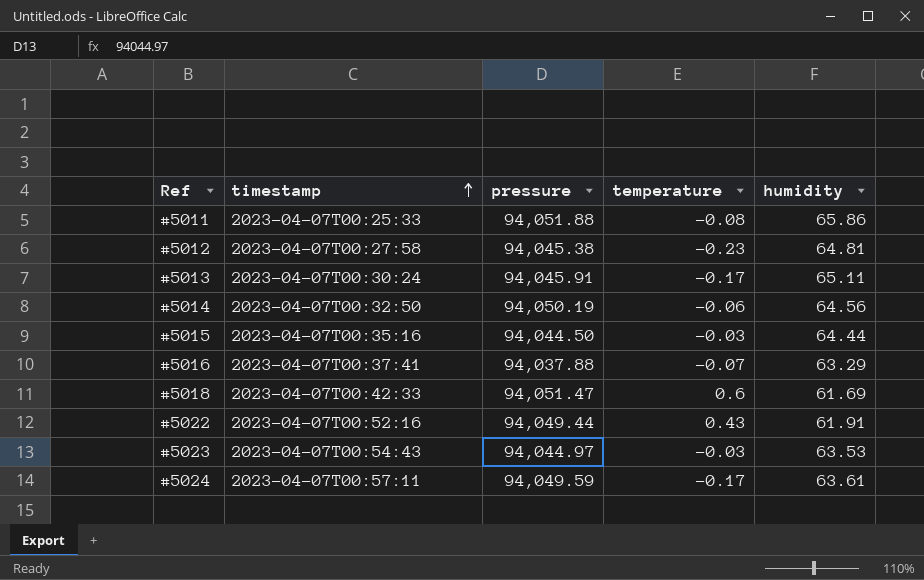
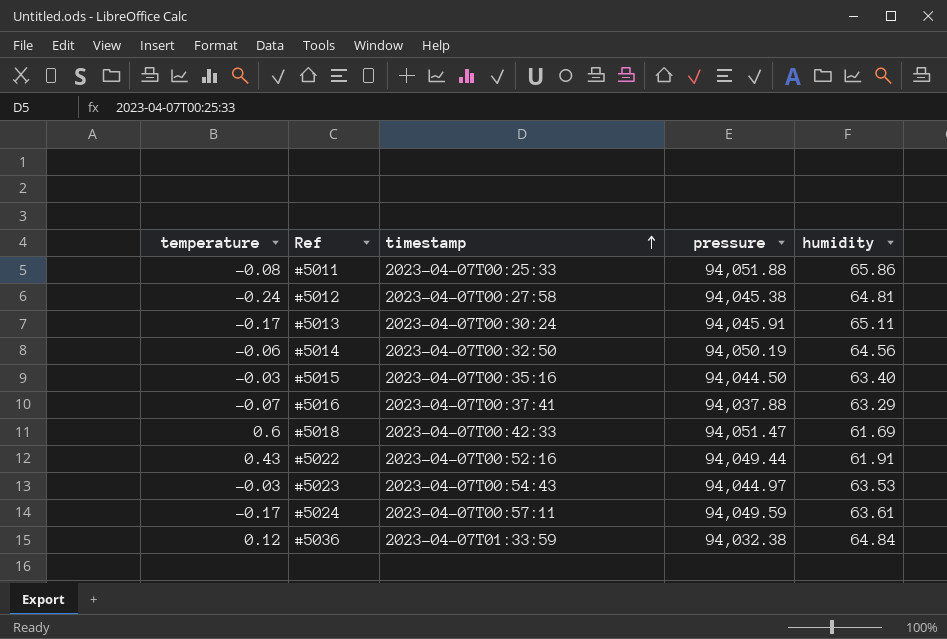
column temperature | position: 4 -> 1
#5012 | temperature: -0.23 -> -0.24
#5015 | humidity: 64.44 -> 63.40
row #5036: none -> 0.12 | 2023-04-07T01:33:59 | 94,032.38 | 64.84

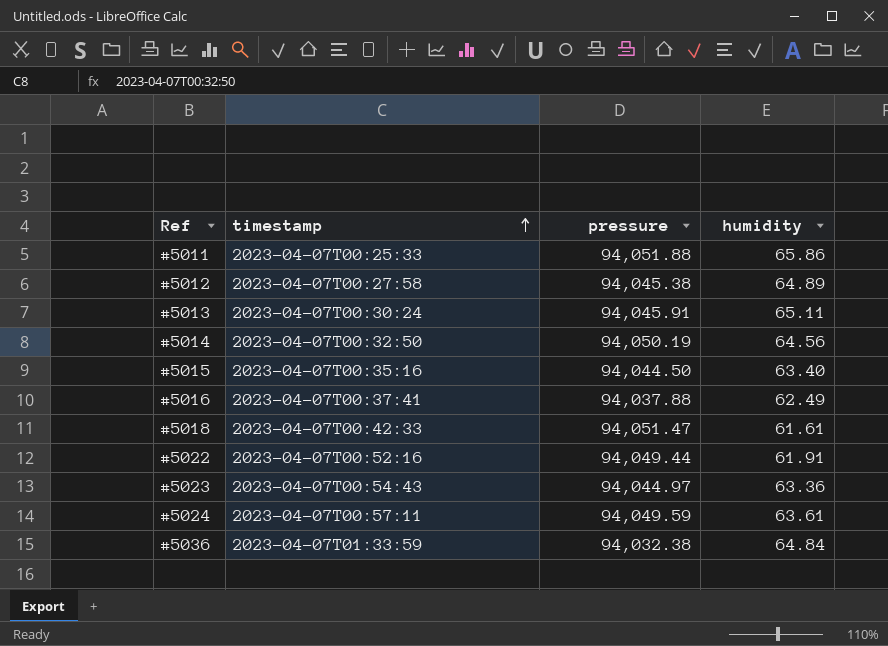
column temperature | position: 1 -> none
#5012 | humidity: 64.81 -> 64.89
#5016 | humidity: 63.29 -> 62.49
#5018 | humidity: 61.69 -> 61.61
#5023 | humidity: 63.53 -> 63.36

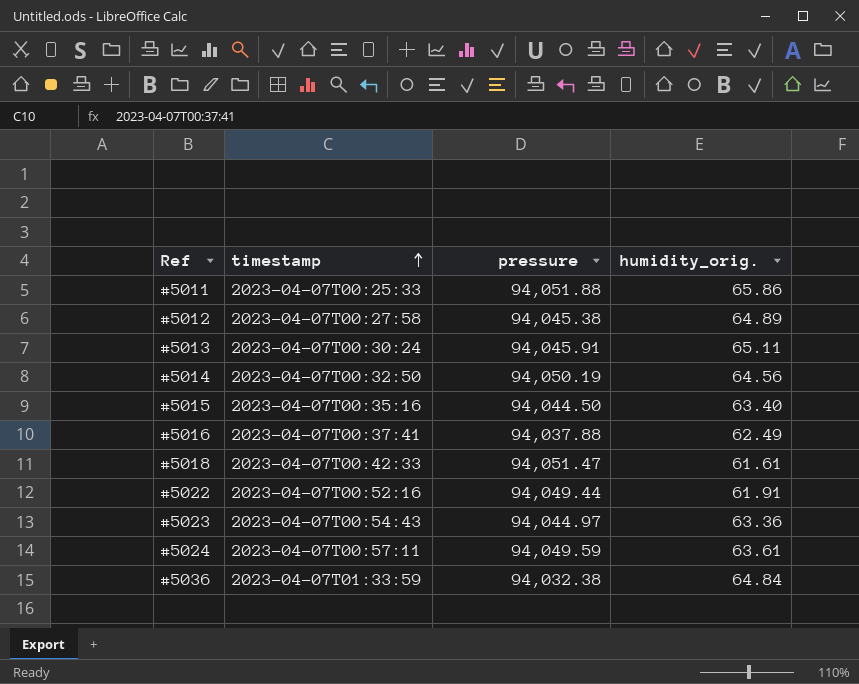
column name: humidity -> humidity_orig.

